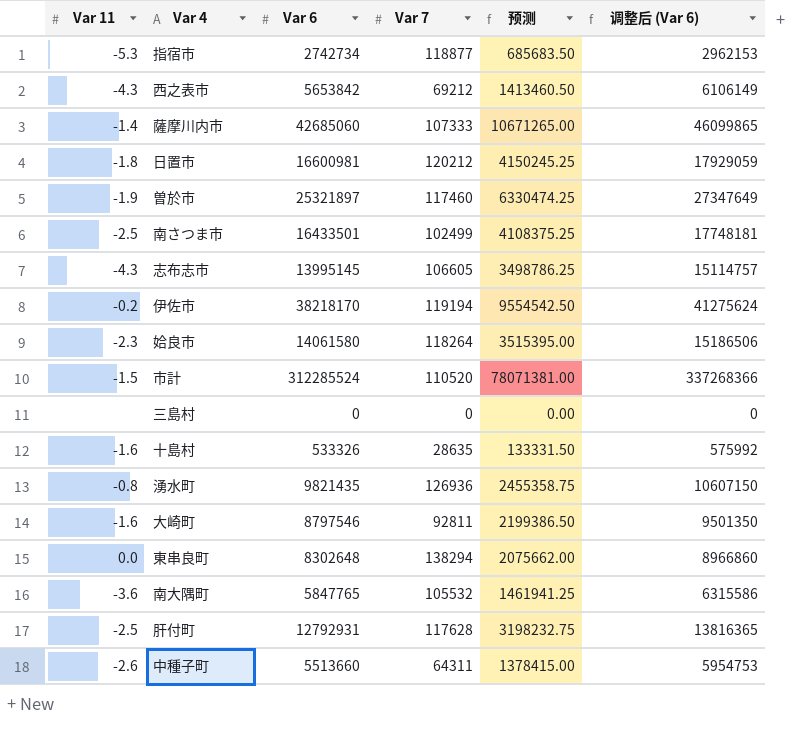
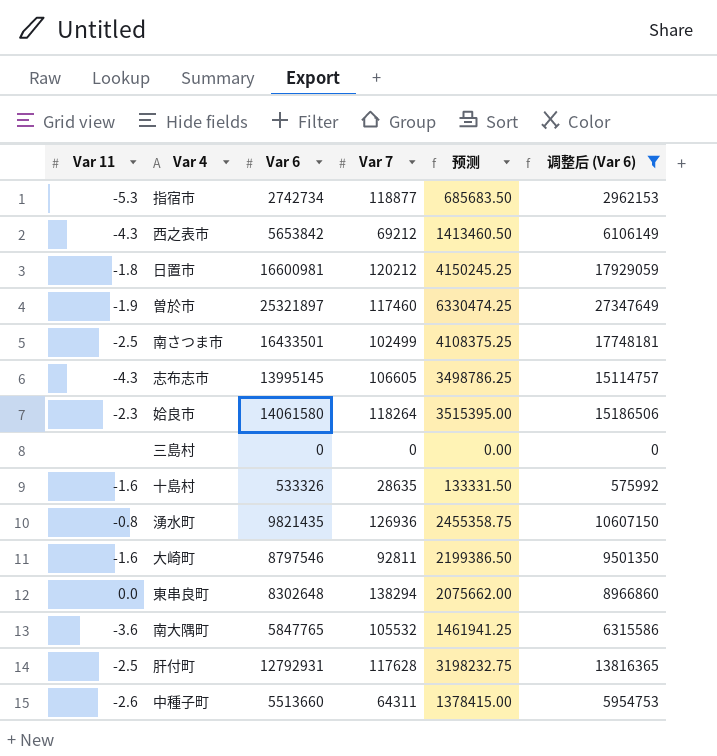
filter: none -> 调整后 (Var 6) <= 27347649

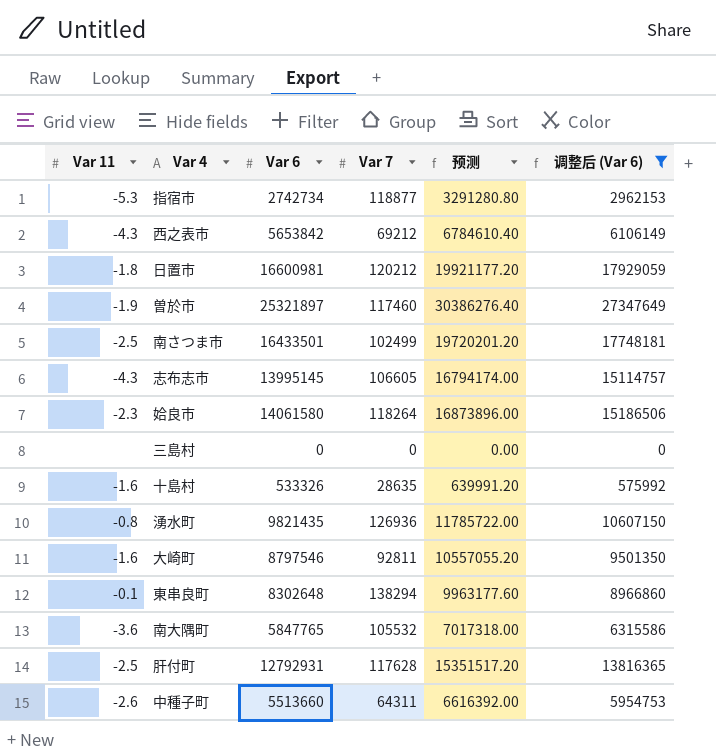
column 预测 | formula: [Var 6] * 0.25 -> [Var 6] * 1.2
東串良町 | Var 11: 0.0 -> -0.1

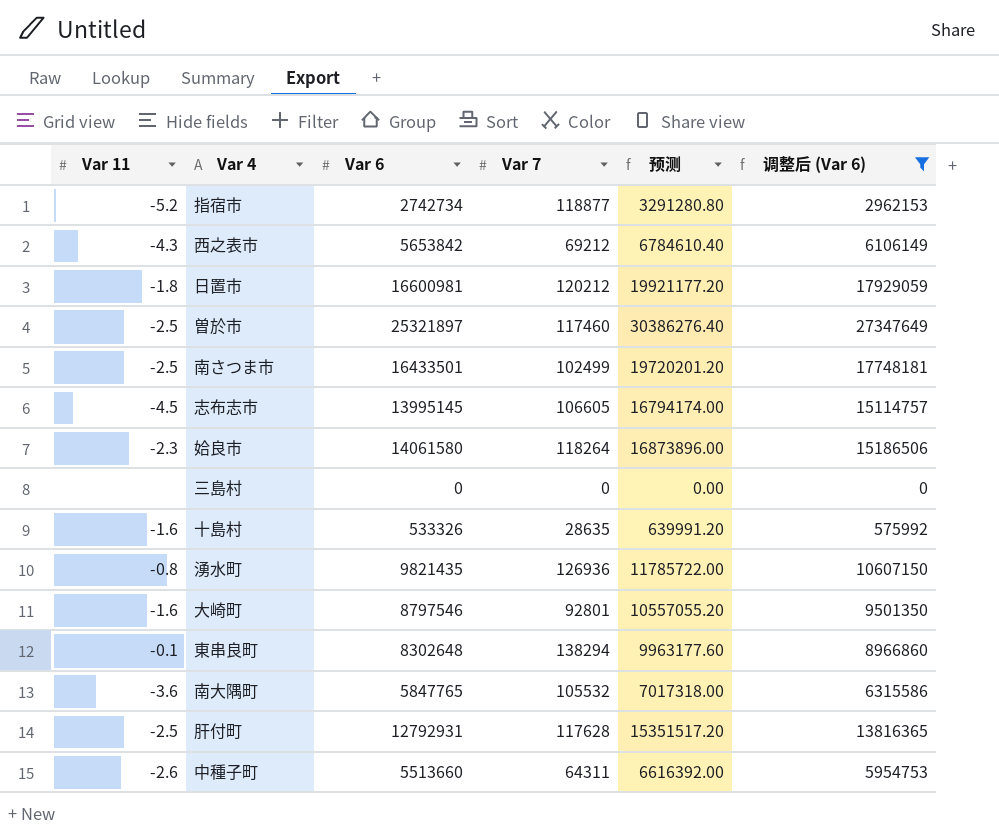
指宿市 | Var 11: -5.3 -> -5.2
曽於市 | Var 11: -1.9 -> -2.5
志布志市 | Var 11: -4.3 -> -4.5
大崎町 | Var 7: 92811 -> 92801

